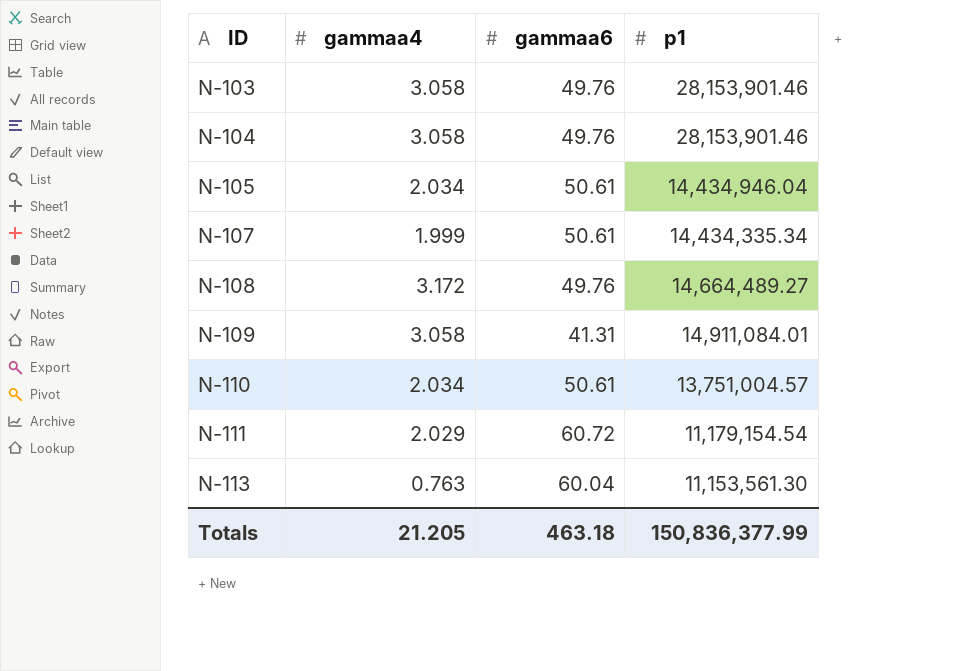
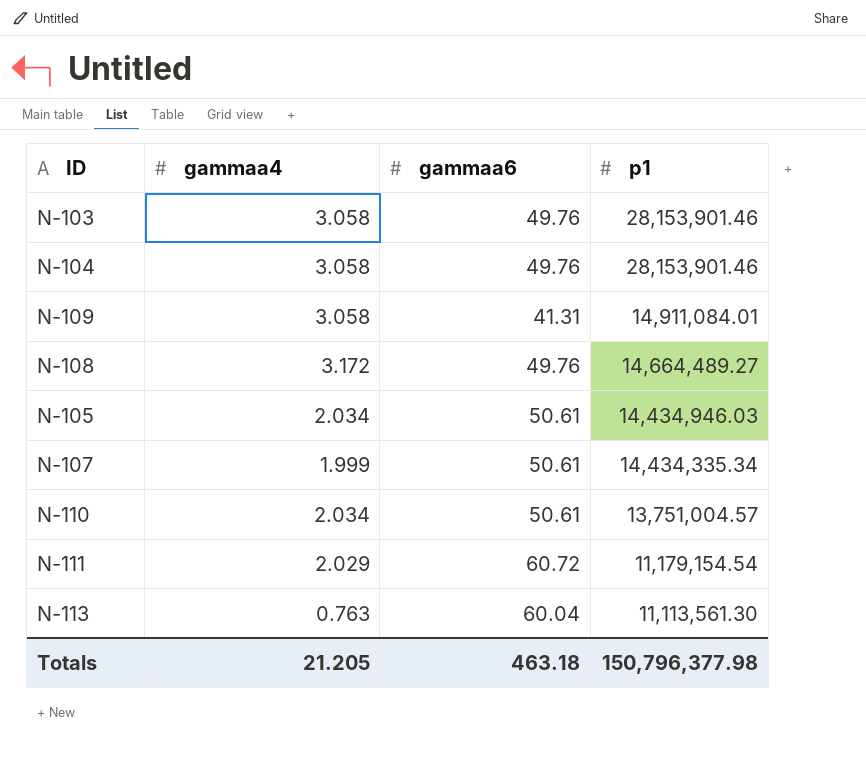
row order: ID ascending -> p1 descending
N-105 | p1: 14,434,946.04 -> 14,434,946.03
N-113 | p1: 11,153,561.30 -> 11,113,561.30
Totals | p1: 150,836,377.99 -> 150,796,377.98

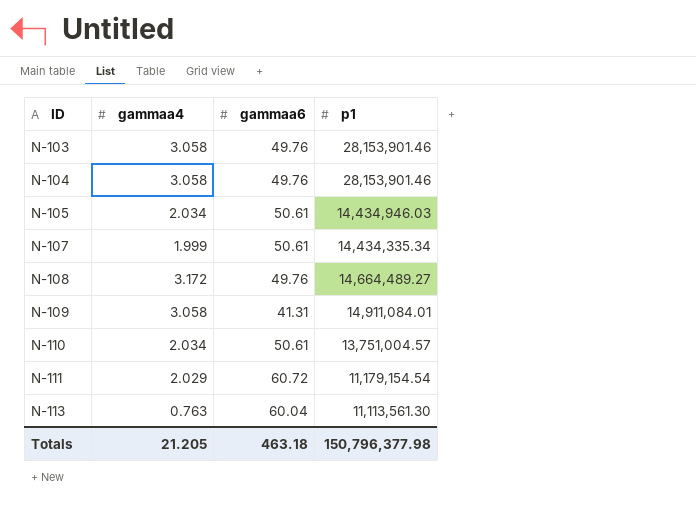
row order: p1 descending -> ID ascending

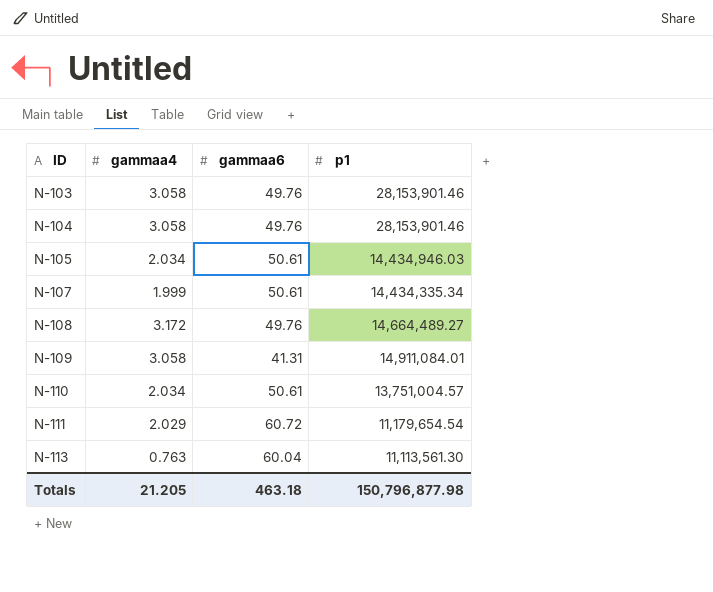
N-111 | p1: 11,179,154.54 -> 11,179,654.54
Totals | p1: 150,796,377.98 -> 150,796,877.98

